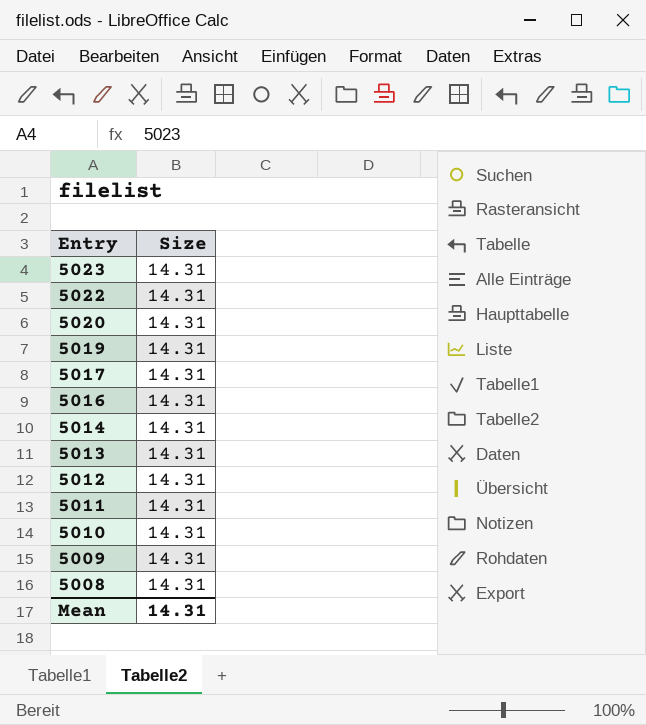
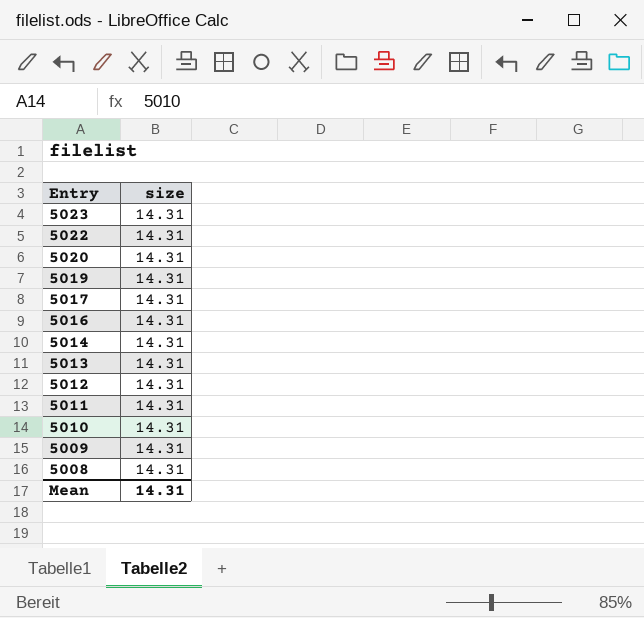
column name: Size -> size

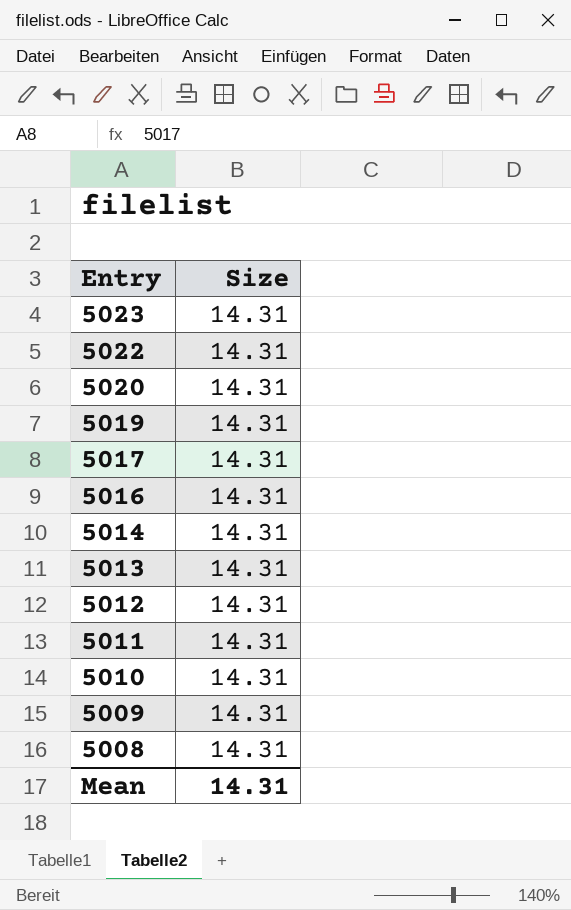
column name: size -> Size

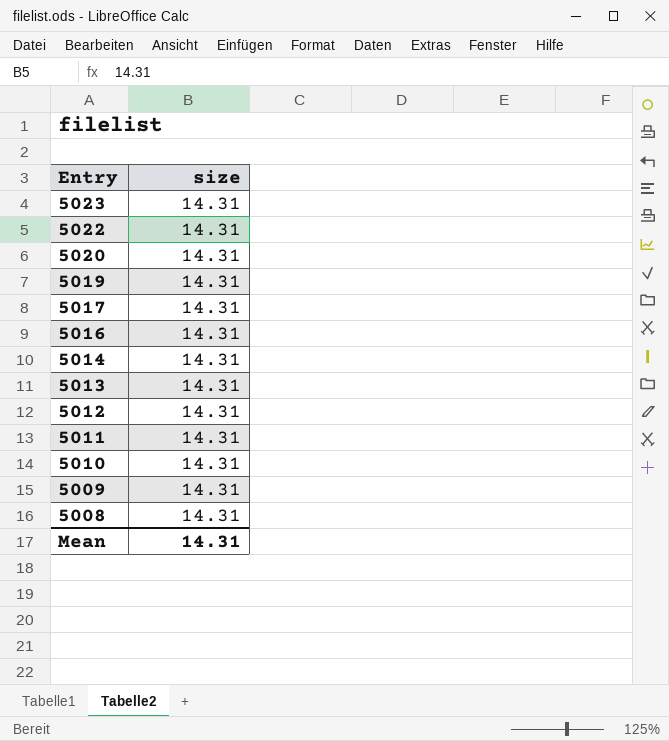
column name: Size -> size

